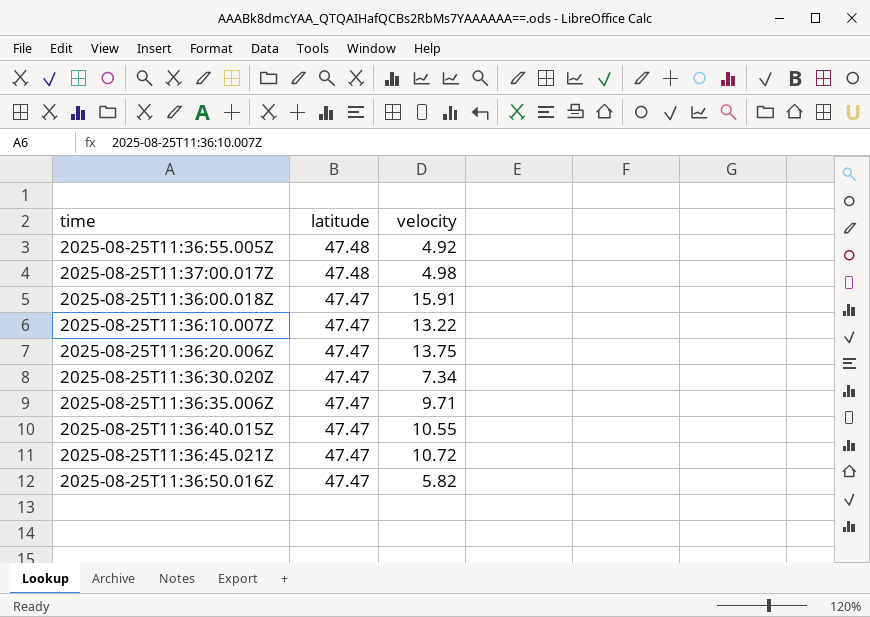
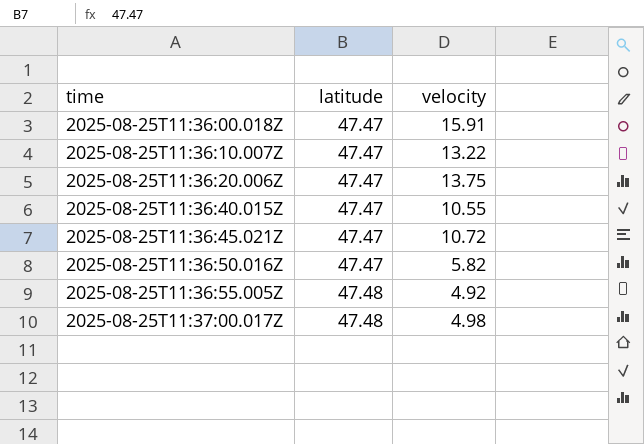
row order: latitude descending -> time ascending
row 2025-08-25T11:36:30.020Z: 47.47 | 7.34 -> none
row 2025-08-25T11:36:35.006Z: 47.47 | 9.71 -> none

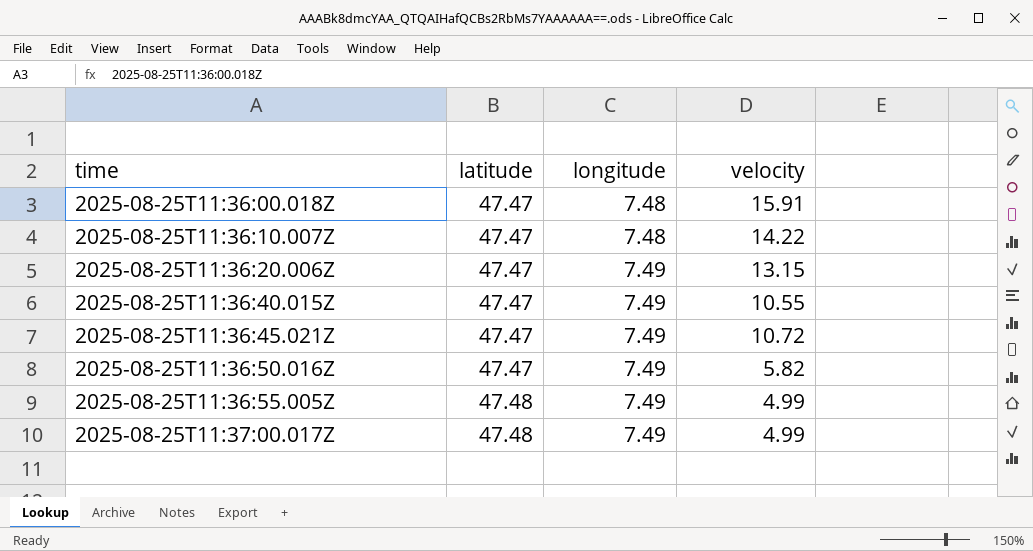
column longitude | position: none -> 3
2025-08-25T11:36:10.007Z | velocity: 13.22 -> 14.22
2025-08-25T11:36:20.006Z | velocity: 13.75 -> 13.15
2025-08-25T11:36:55.005Z | velocity: 4.92 -> 4.99
2025-08-25T11:37:00.017Z | velocity: 4.98 -> 4.99

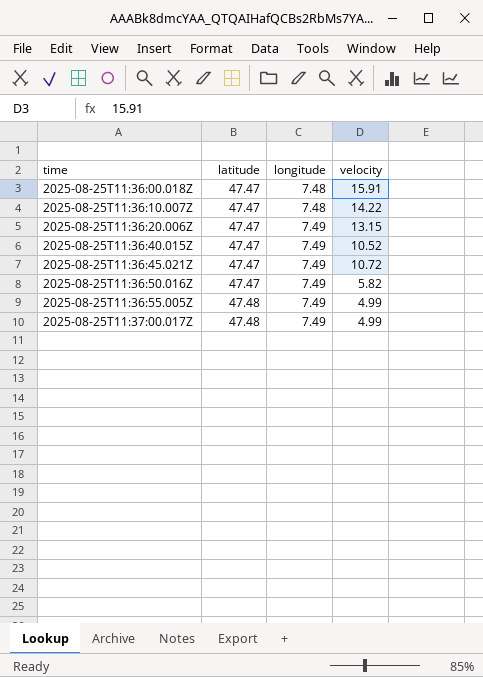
2025-08-25T11:36:40.015Z | velocity: 10.55 -> 10.52

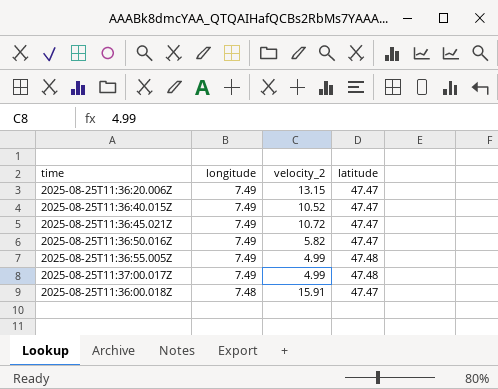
row order: time ascending -> longitude descending
column name: velocity -> velocity_2
column latitude | position: 2 -> 4
row 2025-08-25T11:36:10.007Z: 47.47 | 7.48 | 14.22 -> none

